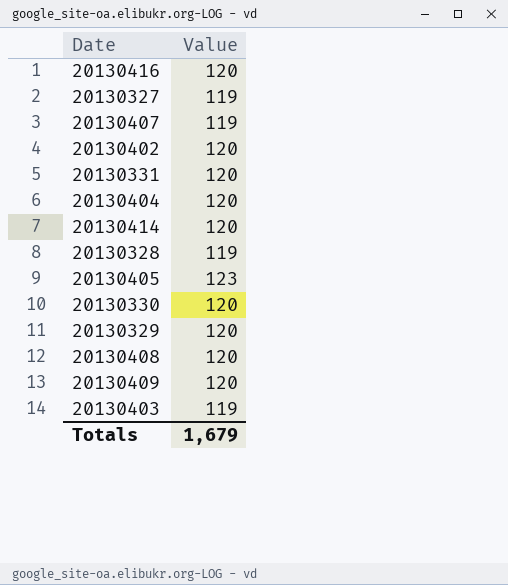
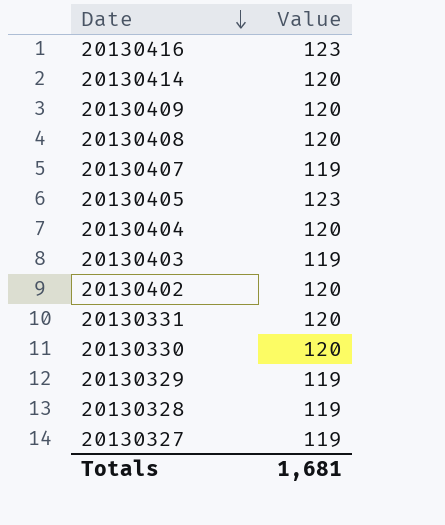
row order: none -> Date descending
20130416 | Value: 120 -> 123
20130329 | Value: 120 -> 119
Totals | Value: 1,679 -> 1,681

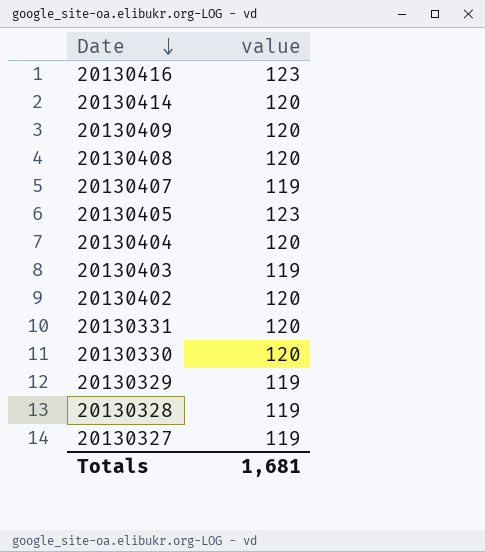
column name: Value -> value

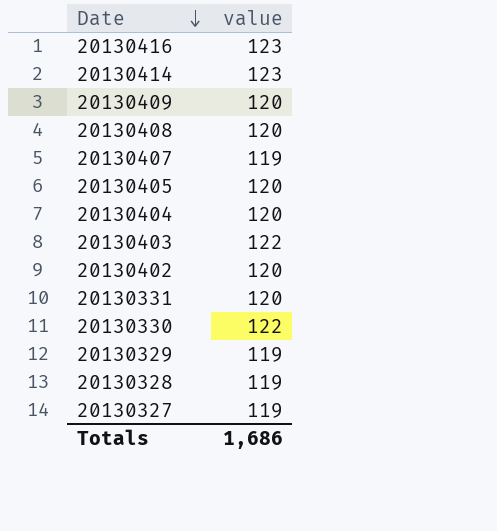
20130414 | value: 120 -> 123
20130405 | value: 123 -> 120
20130403 | value: 119 -> 122
20130330 | value: 120 -> 122
Totals | value: 1,681 -> 1,686

